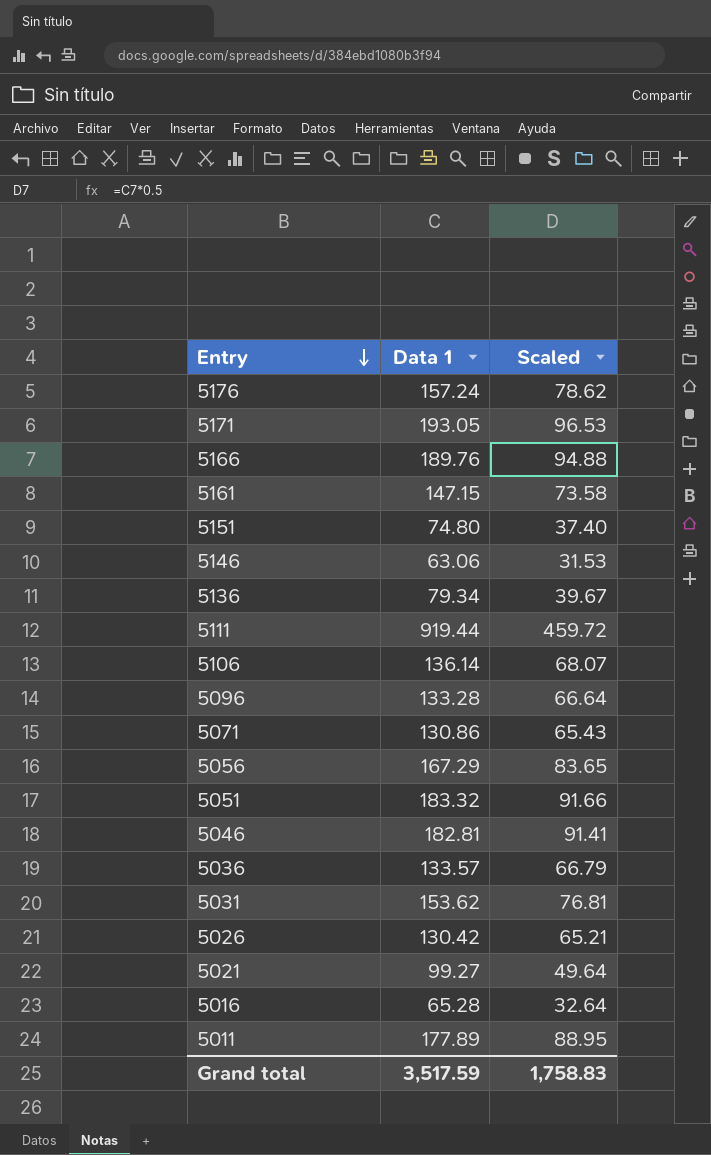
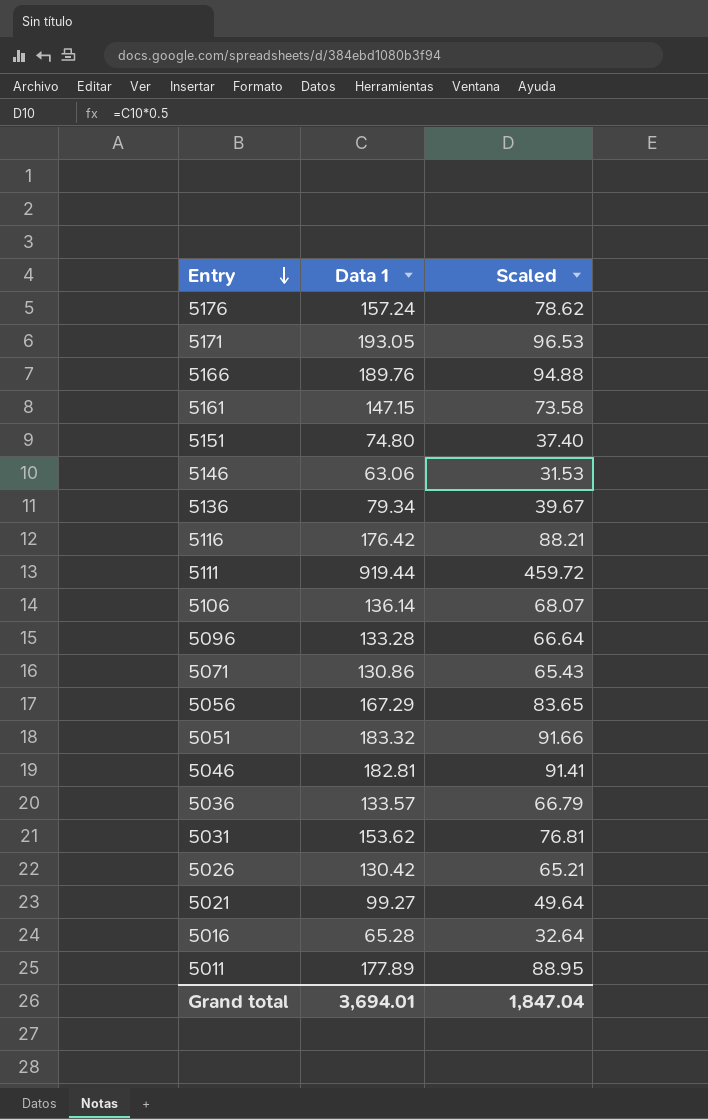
row 5116: none -> 176.42 | 88.21
Grand total | Data 1: 3,517.59 -> 3,694.01
Grand total | Scaled: 1,758.83 -> 1,847.04

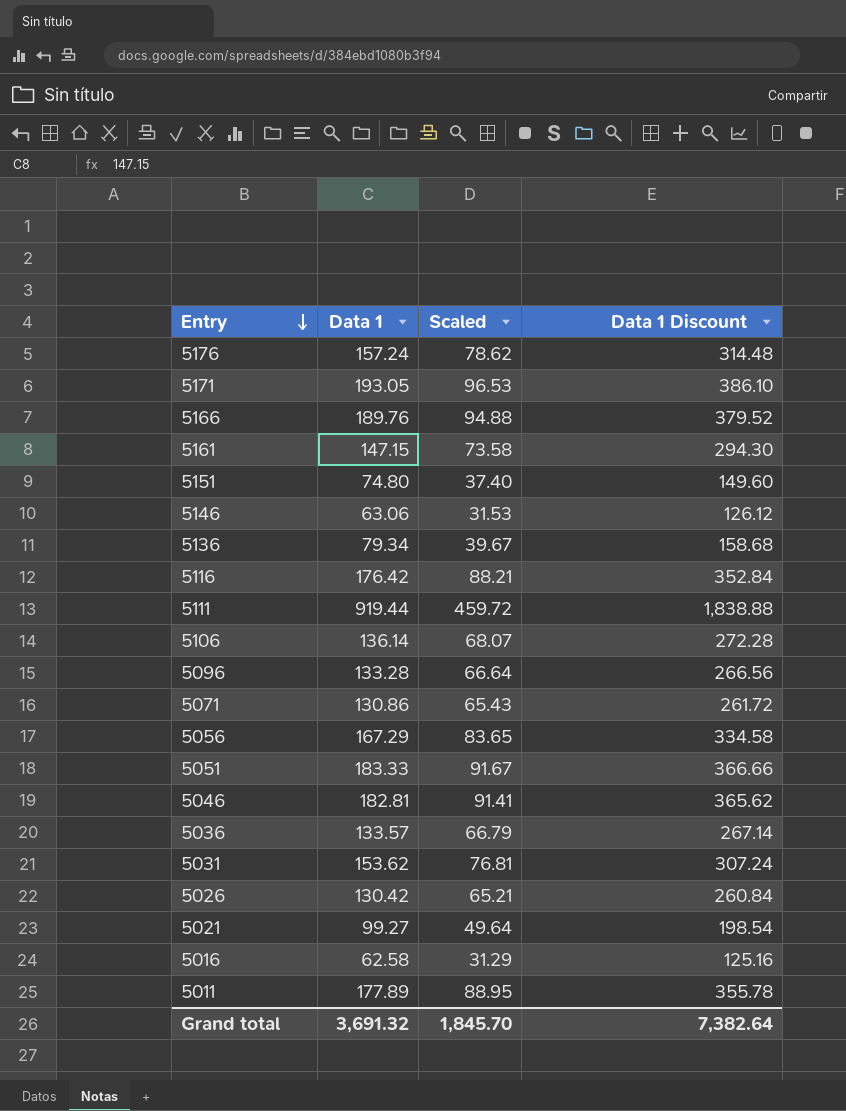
column Data 1 Discount | formula: none -> [Data 1] * 2
5051 | Data 1: 183.32 -> 183.33
5051 | Scaled: 91.66 -> 91.67
5016 | Data 1: 65.28 -> 62.58
5016 | Scaled: 32.64 -> 31.29
Grand total | Data 1: 3,694.01 -> 3,691.32
Grand total | Scaled: 1,847.04 -> 1,845.70

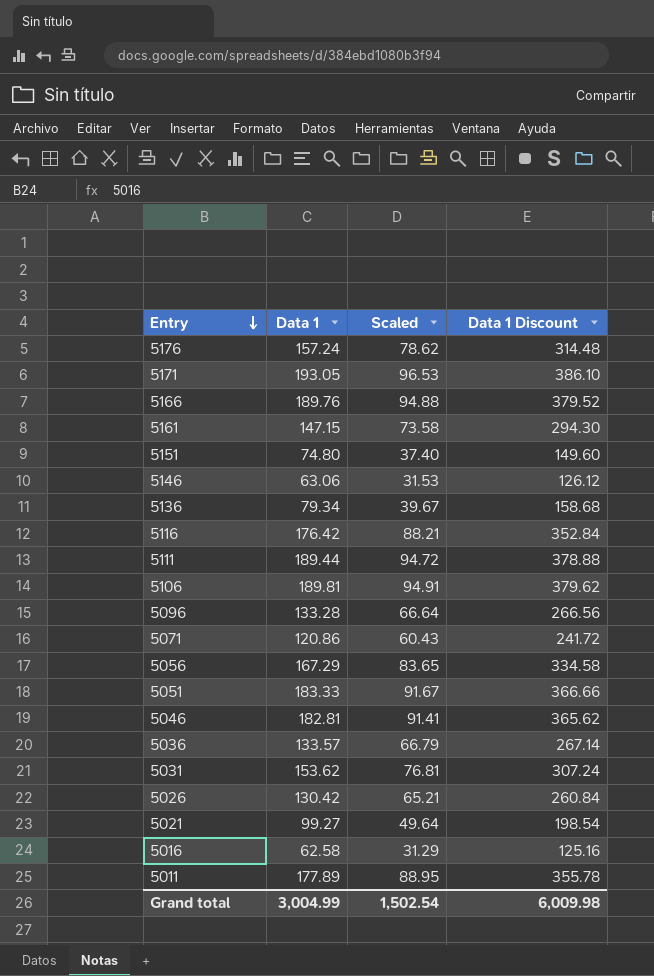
5111 | Data 1: 919.44 -> 189.44
5111 | Scaled: 459.72 -> 94.72
5111 | Data 1 Discount: 1,838.88 -> 378.88
5106 | Data 1: 136.14 -> 189.81
5106 | Scaled: 68.07 -> 94.91
5106 | Data 1 Discount: 272.28 -> 379.62
5071 | Data 1: 130.86 -> 120.86
5071 | Scaled: 65.43 -> 60.43
5071 | Data 1 Discount: 261.72 -> 241.72
Grand total | Data 1: 3,691.32 -> 3,004.99
Grand total | Scaled: 1,845.70 -> 1,502.54
Grand total | Data 1 Discount: 7,382.64 -> 6,009.98

